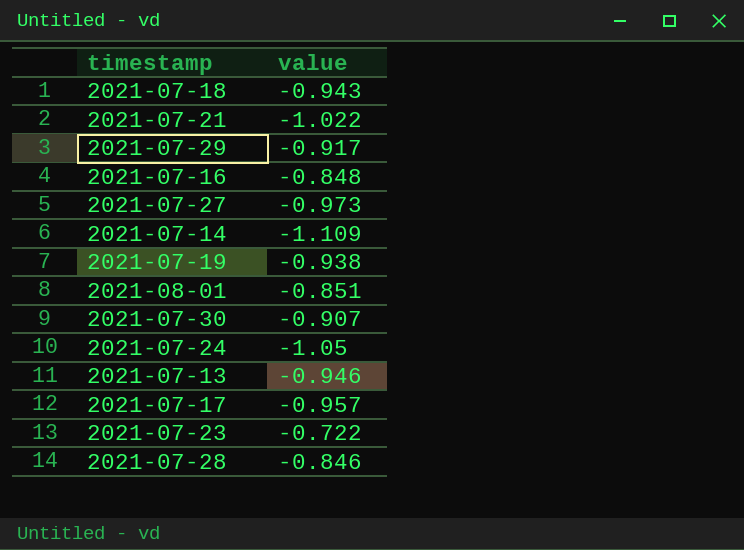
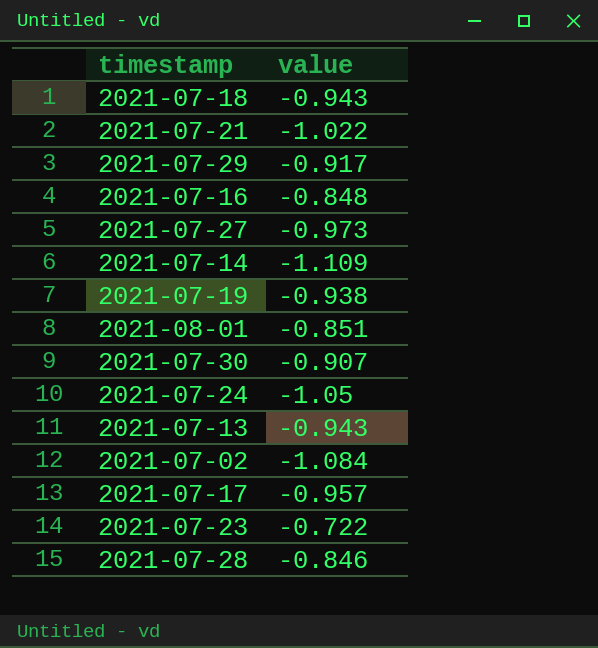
2021-07-13 | value: -0.946 -> -0.943
row 2021-07-02: none -> -1.084

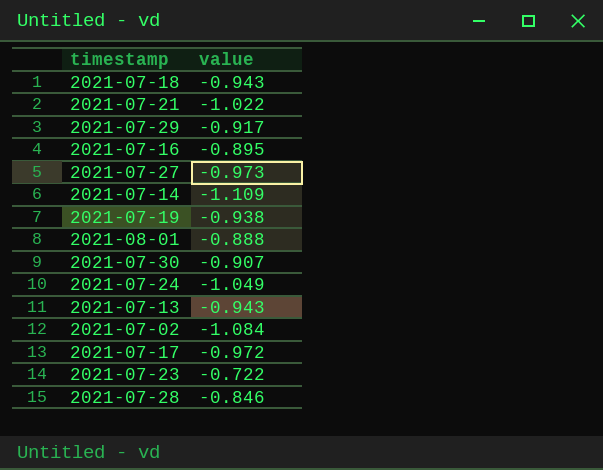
2021-07-16 | value: -0.848 -> -0.895
2021-08-01 | value: -0.851 -> -0.888
2021-07-24 | value: -1.05 -> -1.049
2021-07-17 | value: -0.957 -> -0.972

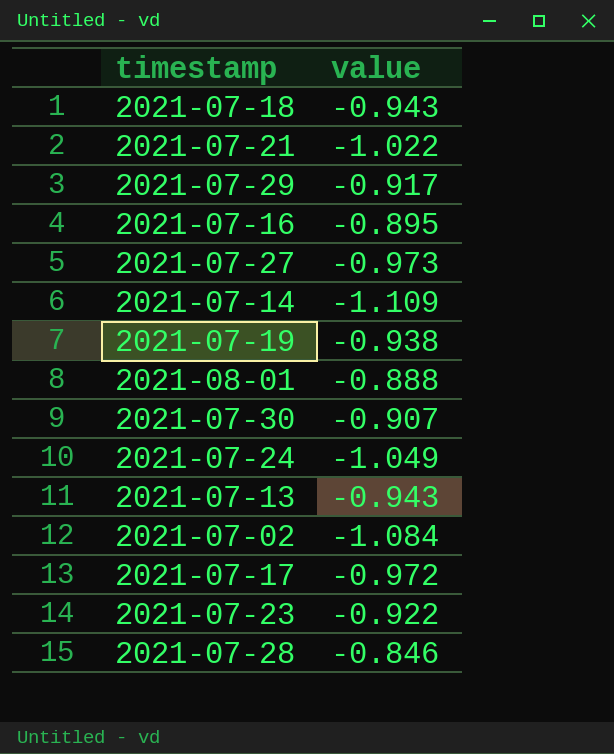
2021-07-23 | value: -0.722 -> -0.922

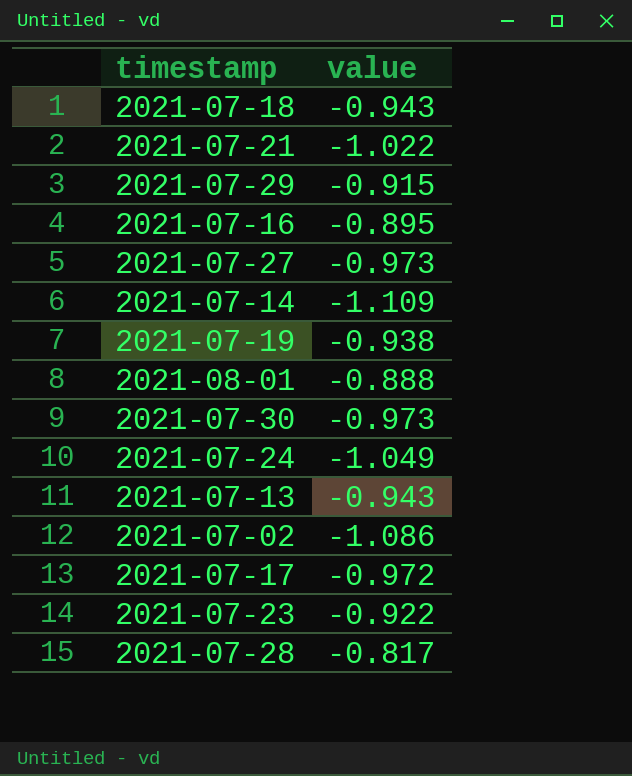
2021-07-29 | value: -0.917 -> -0.915
2021-07-30 | value: -0.907 -> -0.973
2021-07-02 | value: -1.084 -> -1.086
2021-07-28 | value: -0.846 -> -0.817

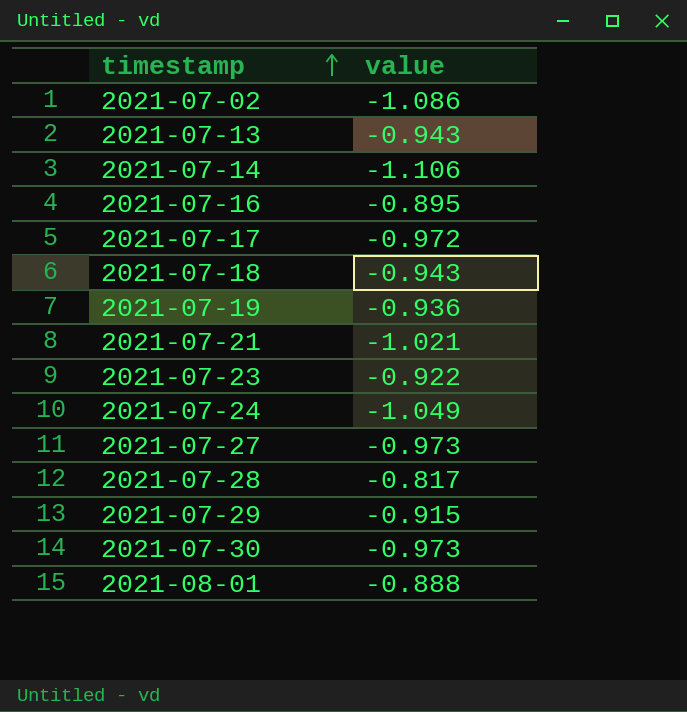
row order: none -> timestamp ascending
2021-07-14 | value: -1.109 -> -1.106
2021-07-19 | value: -0.938 -> -0.936
2021-07-21 | value: -1.022 -> -1.021

